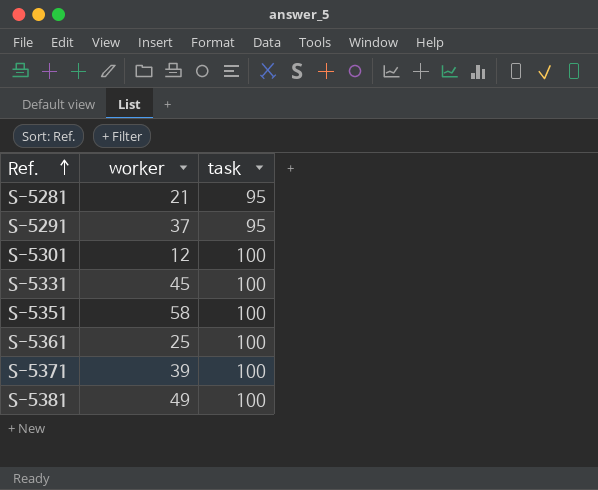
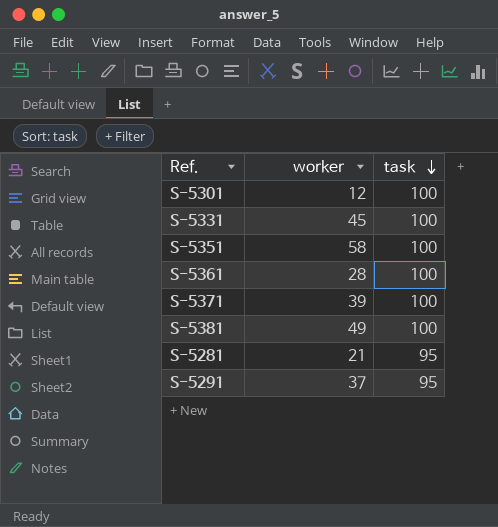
row order: Ref. ascending -> task descending
S-5361 | worker: 25 -> 28

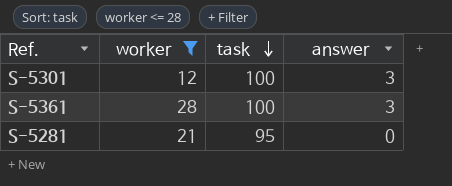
filter: none -> worker <= 28
column answer | position: none -> 4

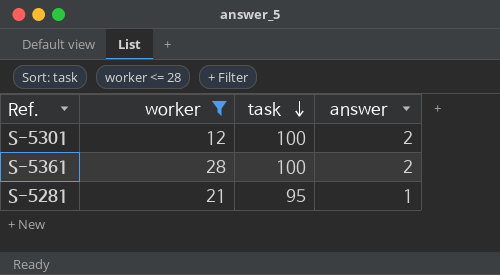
S-5301 | answer: 3 -> 2
S-5361 | answer: 3 -> 2
S-5281 | answer: 0 -> 1

